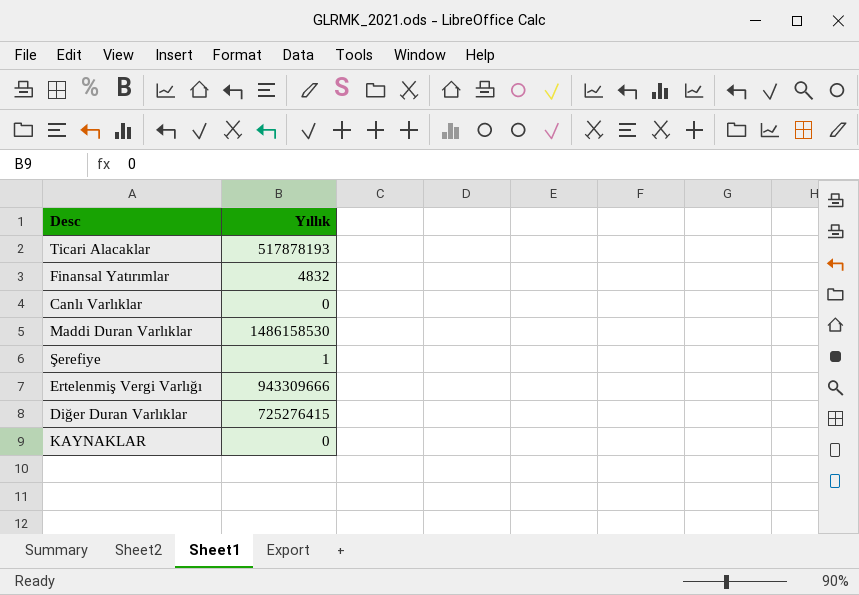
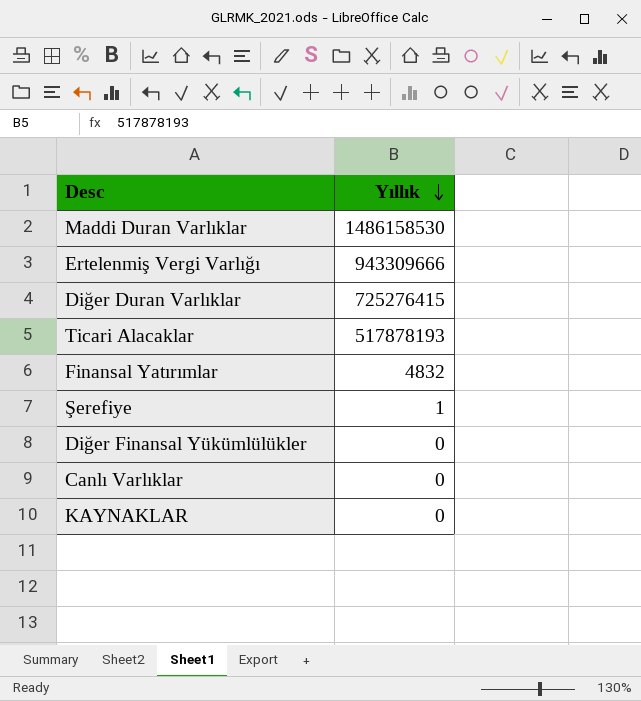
row order: none -> Yıllık descending
row Diğer Finansal Yükümlülükler: none -> 0

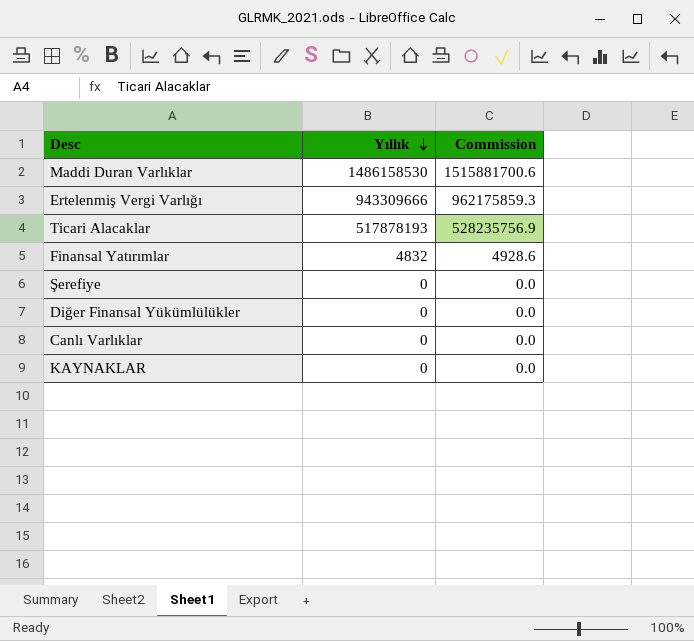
column Commission | formula: none -> [Yıllık] * 1.02
row Diğer Duran Varlıklar: 725276415 -> none
Şerefiye | Yıllık: 1 -> 0

